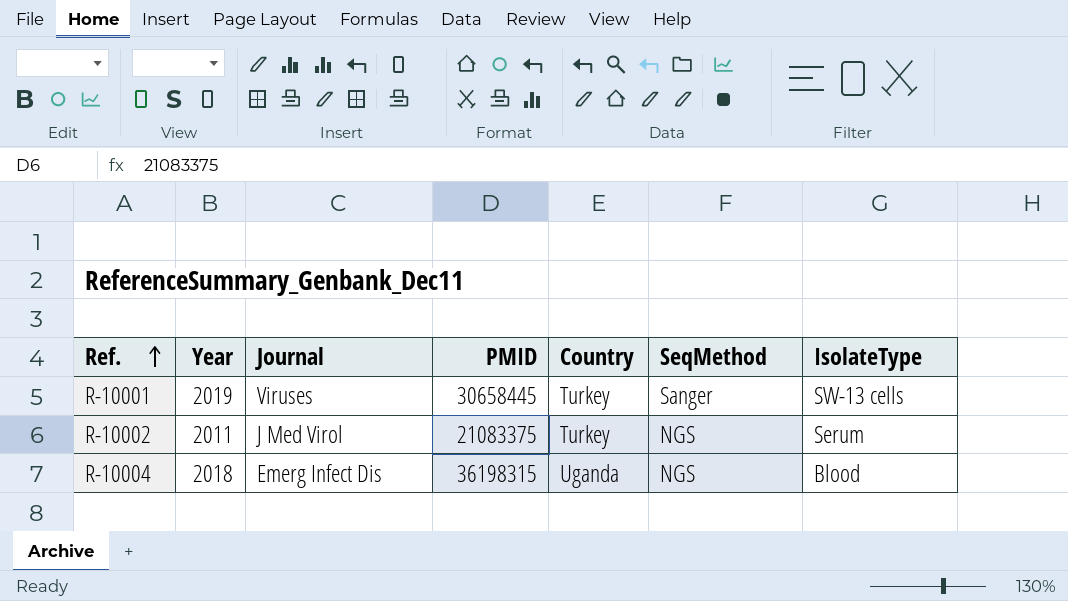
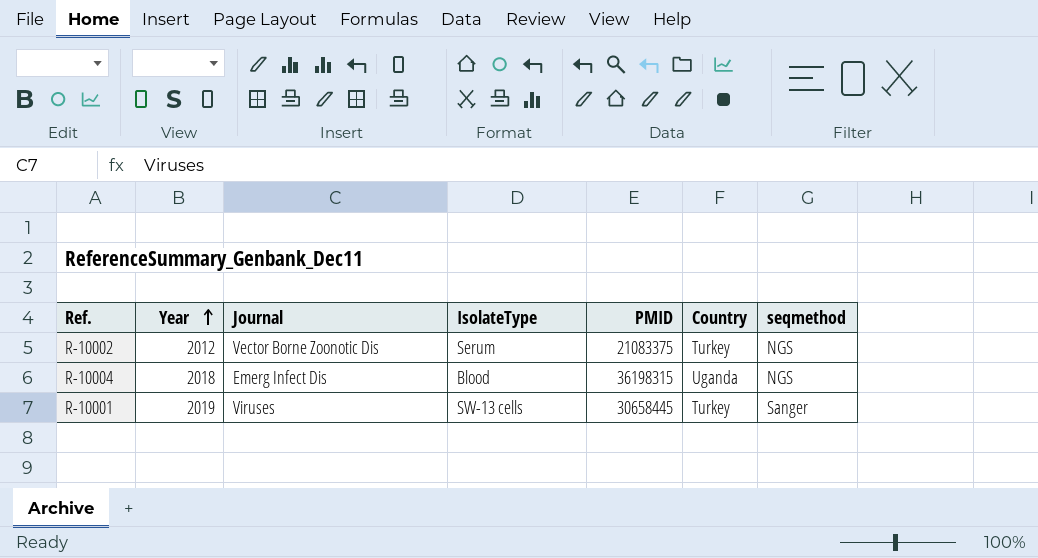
row order: Ref. ascending -> Year ascending
column IsolateType | position: 7 -> 4
column name: SeqMethod -> seqmethod
R-10002 | Year: 2011 -> 2012
R-10002 | Journal: J Med Virol -> Vector Borne Zoonotic Dis

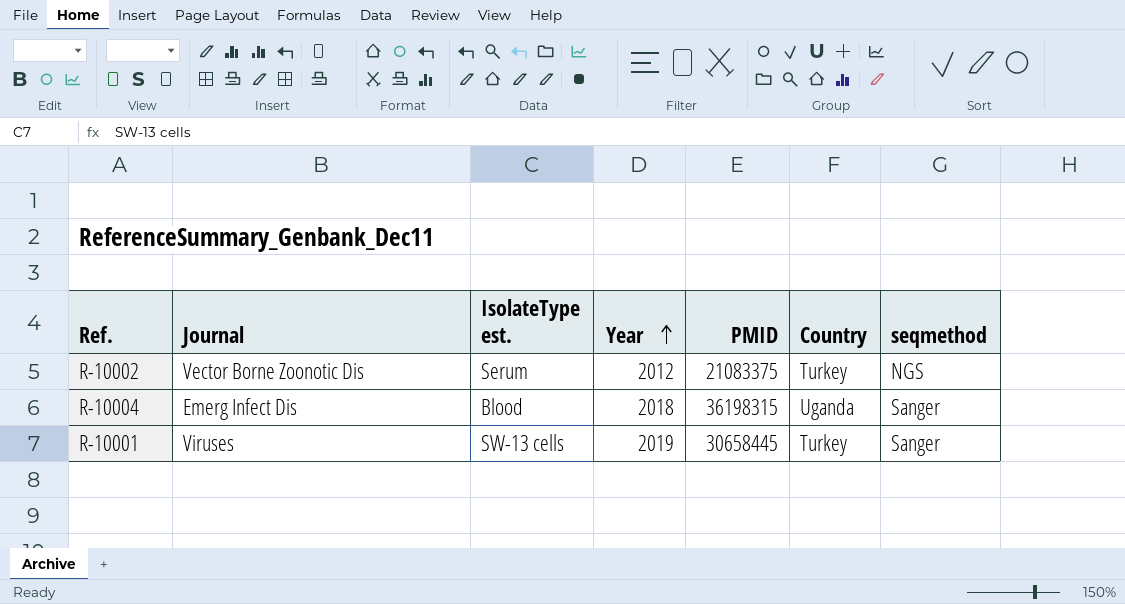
column name: IsolateType -> IsolateType est.
column Year | position: 2 -> 4
R-10004 | seqmethod: NGS -> Sanger

